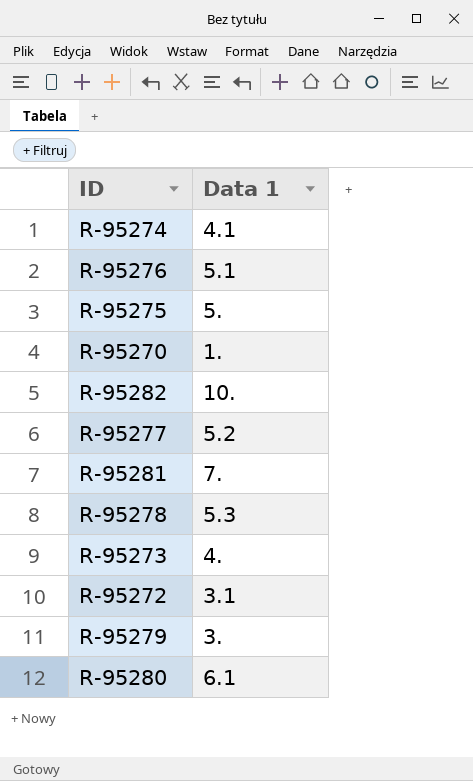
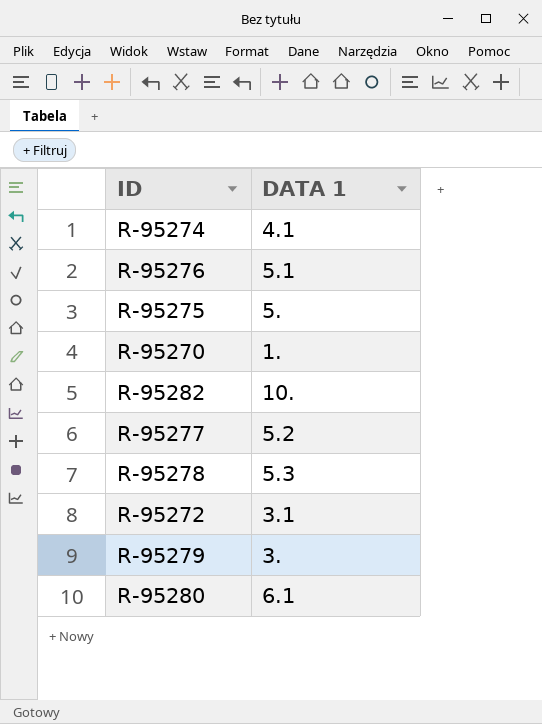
column name: Data 1 -> DATA 1
row R-95281: 7. -> none
row R-95273: 4. -> none

